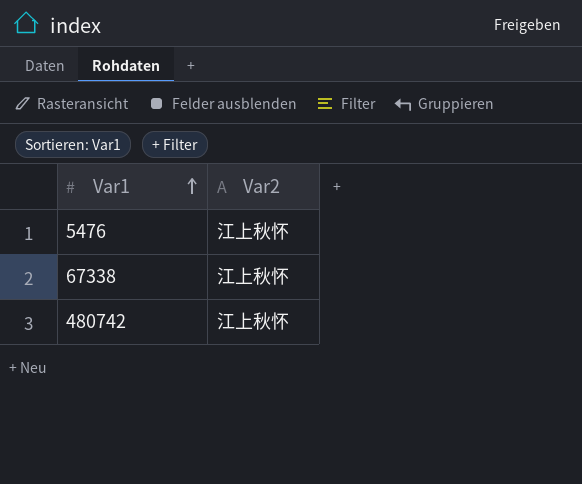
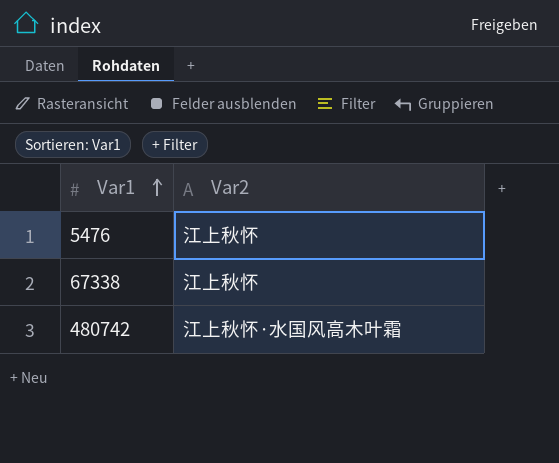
480742 | Var2: 江上秋怀 -> 江上秋怀·水国风高木叶霜

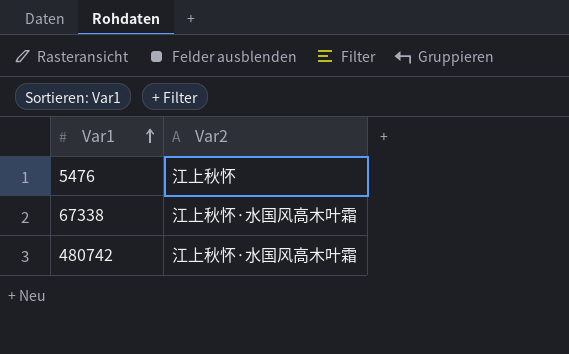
67338 | Var2: 江上秋怀 -> 江上秋怀·水国风高木叶霜

